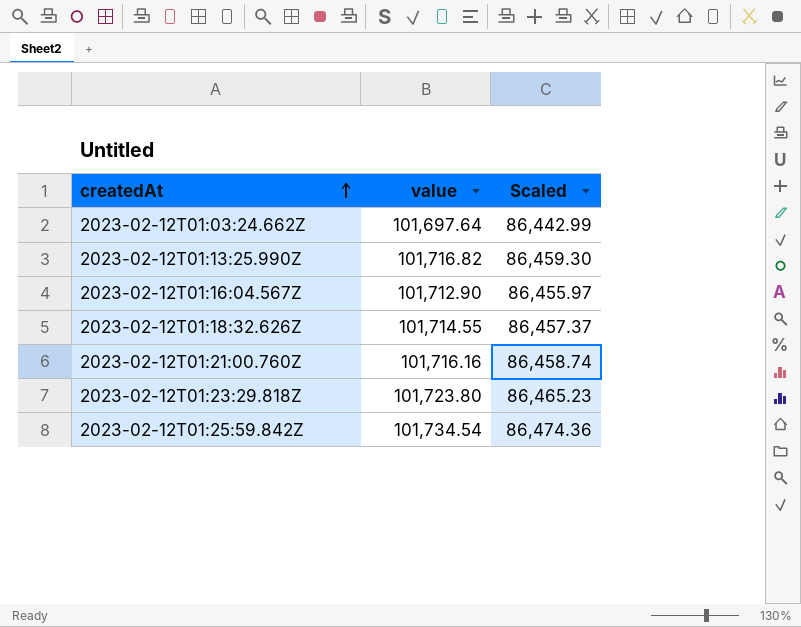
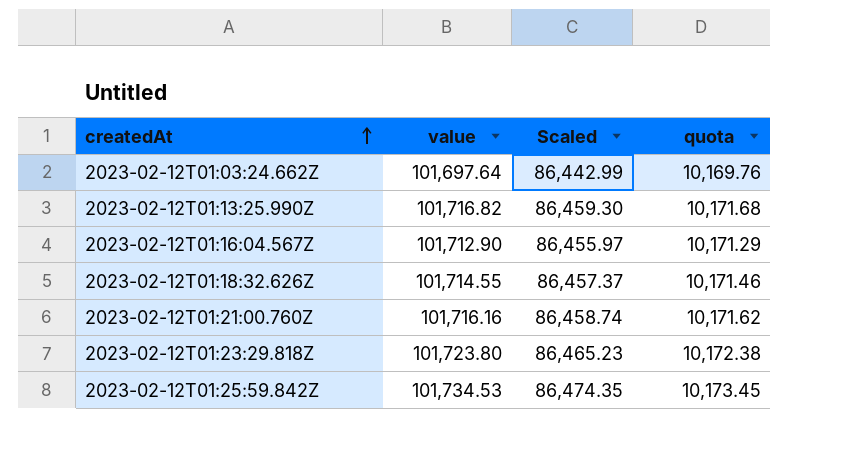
column quota | formula: none -> [value] * 0.1
2023-02-12T01:25:59.842Z | value: 101,734.54 -> 101,734.53
2023-02-12T01:25:59.842Z | Scaled: 86,474.36 -> 86,474.35

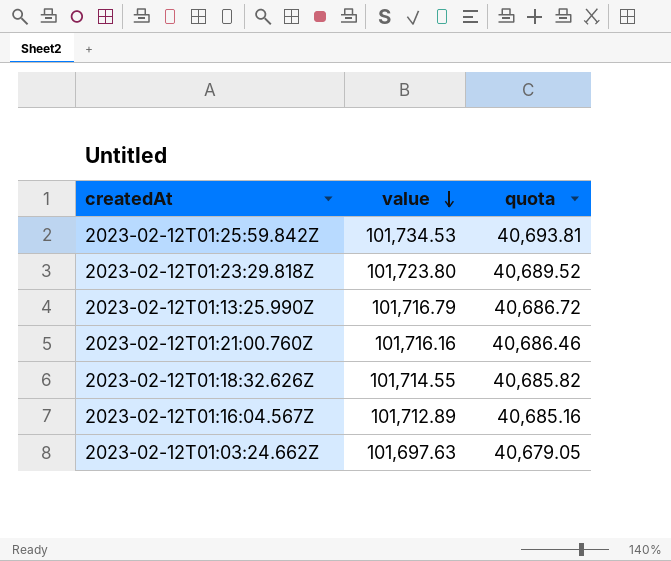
row order: createdAt ascending -> value descending
column Scaled | formula: [value] * 0.85 -> none
column quota | formula: [value] * 0.1 -> [value] * 0.4
2023-02-12T01:13:25.990Z | value: 101,716.82 -> 101,716.79
2023-02-12T01:16:04.567Z | value: 101,712.90 -> 101,712.89
2023-02-12T01:03:24.662Z | value: 101,697.64 -> 101,697.63

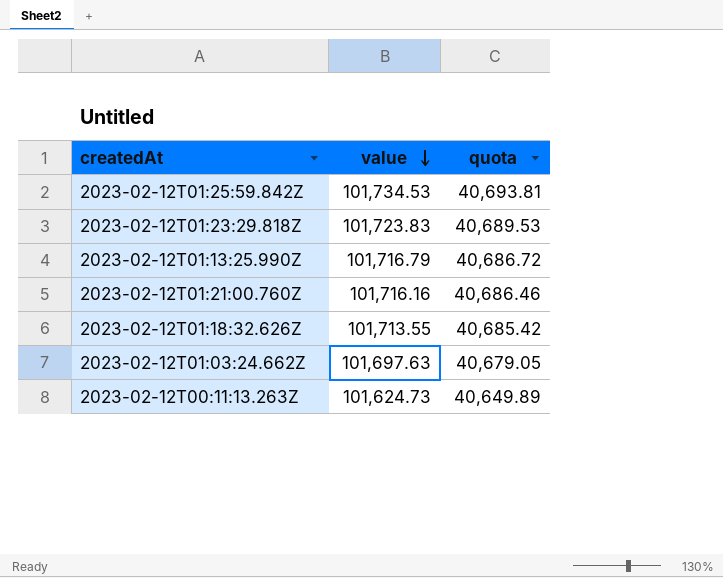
row 2023-02-12T01:16:04.567Z: 101,712.89 | 40,685.16 -> none
2023-02-12T01:23:29.818Z | value: 101,723.80 -> 101,723.83
2023-02-12T01:23:29.818Z | quota: 40,689.52 -> 40,689.53
2023-02-12T01:18:32.626Z | value: 101,714.55 -> 101,713.55
2023-02-12T01:18:32.626Z | quota: 40,685.82 -> 40,685.42
row 2023-02-12T00:11:13.263Z: none -> 101,624.73 | 40,649.89

